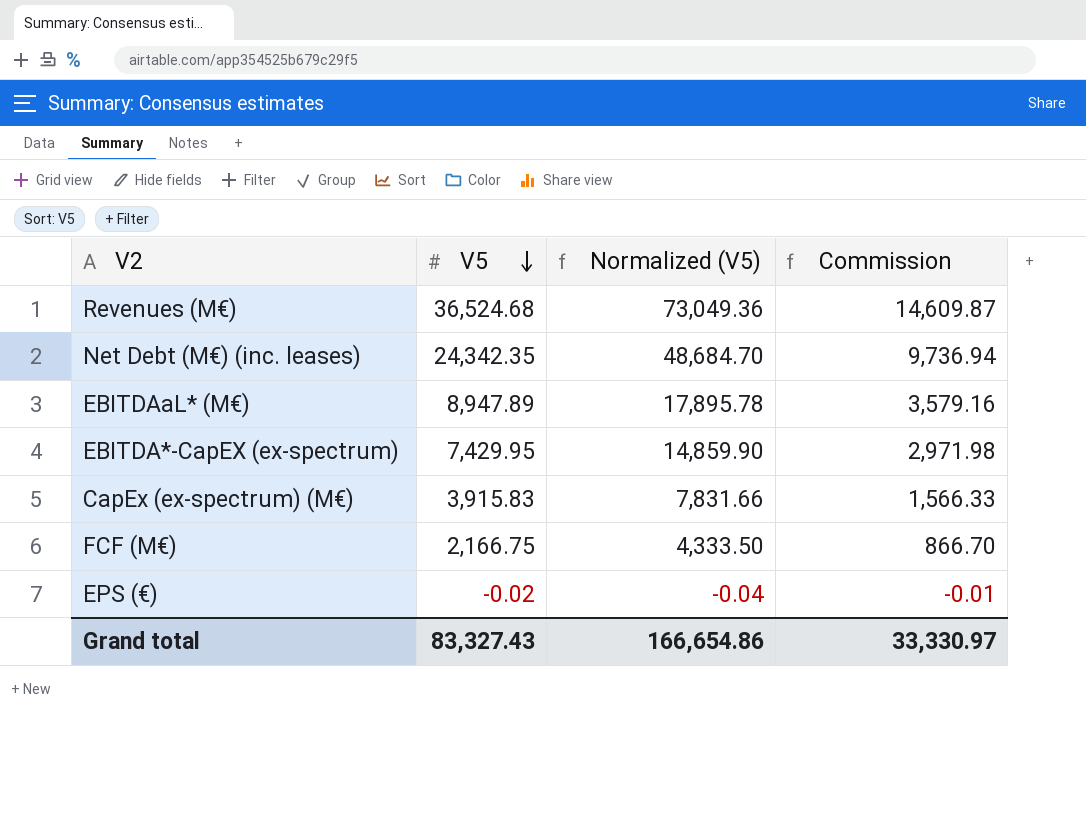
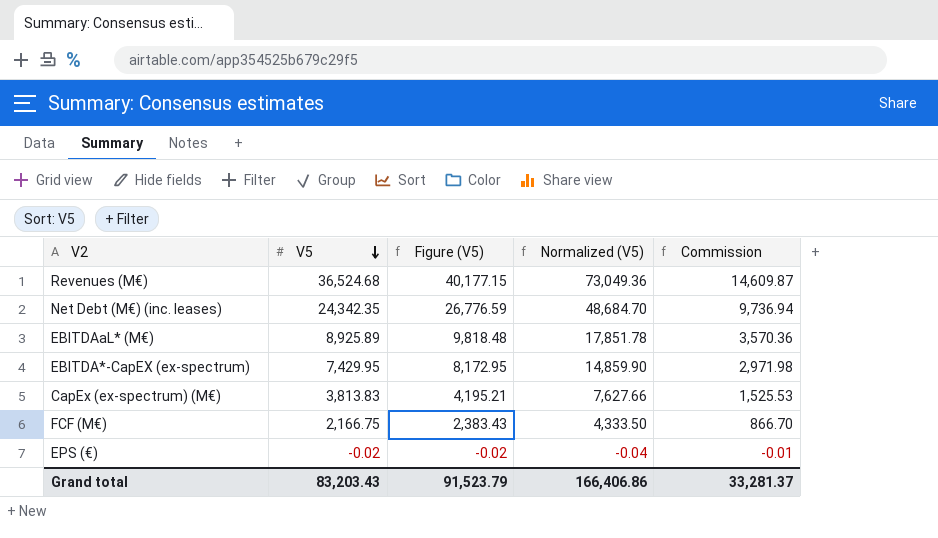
column Figure (V5) | formula: none -> [V5] * 1.1
EBITDAaL* (M€) | V5: 8,947.89 -> 8,925.89
EBITDAaL* (M€) | Normalized (V5): 17,895.78 -> 17,851.78
EBITDAaL* (M€) | Commission: 3,579.16 -> 3,570.36
CapEx (ex-spectrum) (M€) | V5: 3,915.83 -> 3,813.83
CapEx (ex-spectrum) (M€) | Normalized (V5): 7,831.66 -> 7,627.66
CapEx (ex-spectrum) (M€) | Commission: 1,566.33 -> 1,525.53
Grand total | V5: 83,327.43 -> 83,203.43
Grand total | Normalized (V5): 166,654.86 -> 166,406.86
Grand total | Commission: 33,330.97 -> 33,281.37

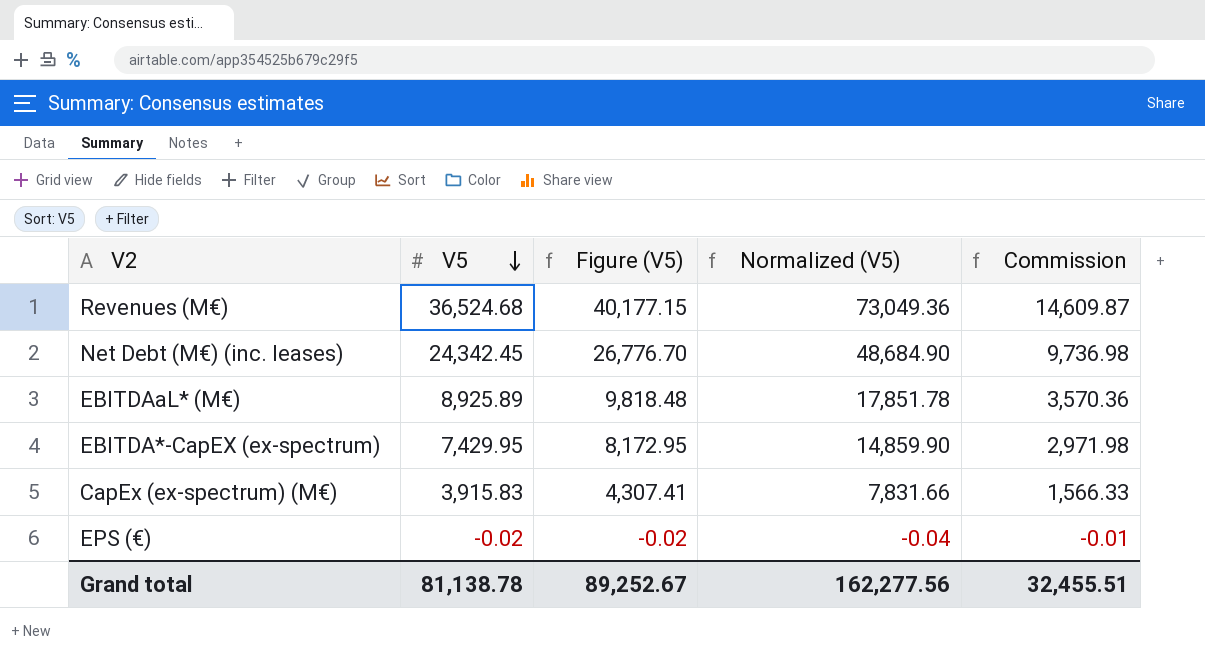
row FCF (M€): 2,166.75 | 2,383.43 | 4,333.50 | 866.70 -> none
Net Debt (M€) (inc. leases) | V5: 24,342.35 -> 24,342.45
Net Debt (M€) (inc. leases) | Figure (V5): 26,776.59 -> 26,776.70
Net Debt (M€) (inc. leases) | Normalized (V5): 48,684.70 -> 48,684.90
Net Debt (M€) (inc. leases) | Commission: 9,736.94 -> 9,736.98
CapEx (ex-spectrum) (M€) | V5: 3,813.83 -> 3,915.83
CapEx (ex-spectrum) (M€) | Figure (V5): 4,195.21 -> 4,307.41
CapEx (ex-spectrum) (M€) | Normalized (V5): 7,627.66 -> 7,831.66
CapEx (ex-spectrum) (M€) | Commission: 1,525.53 -> 1,566.33
Grand total | V5: 83,203.43 -> 81,138.78
Grand total | Figure (V5): 91,523.79 -> 89,252.67
Grand total | Normalized (V5): 166,406.86 -> 162,277.56
Grand total | Commission: 33,281.37 -> 32,455.51

